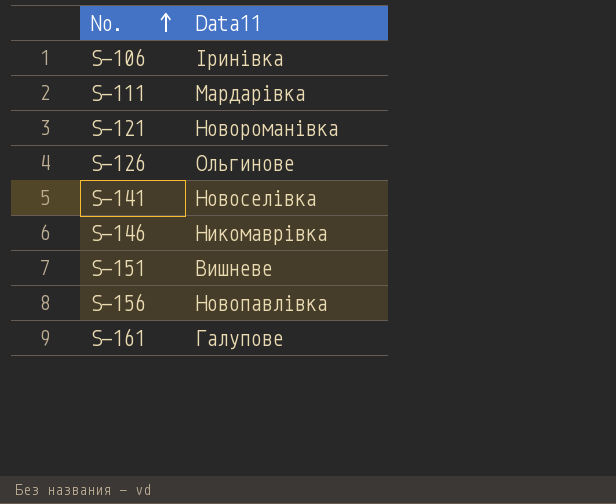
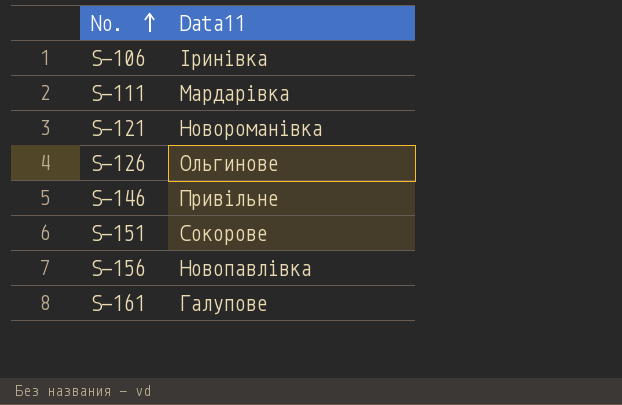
row S-141: Новоселівка -> none
S-146 | Data11: Никомаврівка -> Привільне
S-151 | Data11: Вишневе -> Сокорове

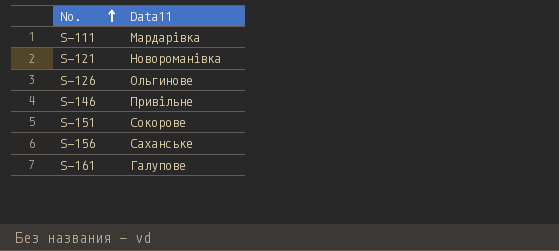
row S-106: Іринівка -> none
S-156 | Data11: Новопавлівка -> Саханське

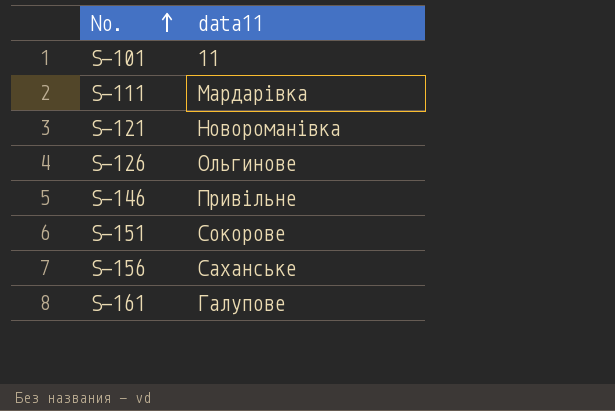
column name: Data11 -> data11
row S-101: none -> 11

